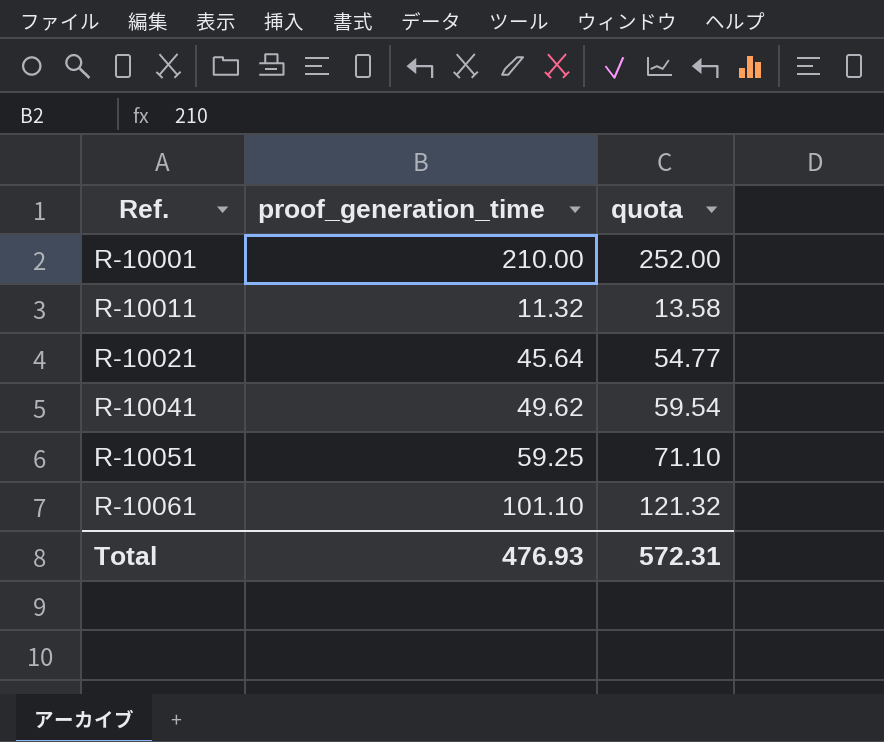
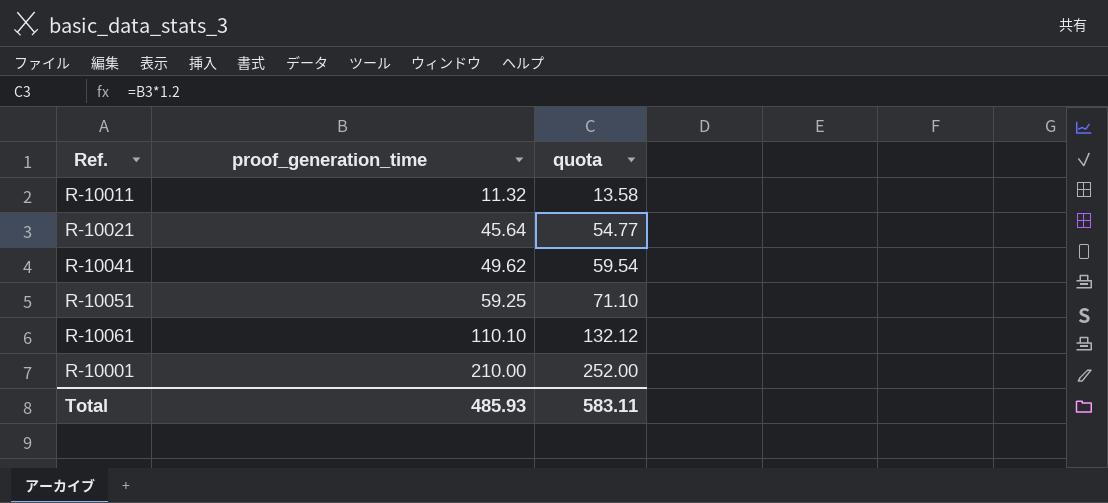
row order: Ref. ascending -> proof_generation_time ascending
R-10061 | proof_generation_time: 101.10 -> 110.10
R-10061 | quota: 121.32 -> 132.12
Total | proof_generation_time: 476.93 -> 485.93
Total | quota: 572.31 -> 583.11

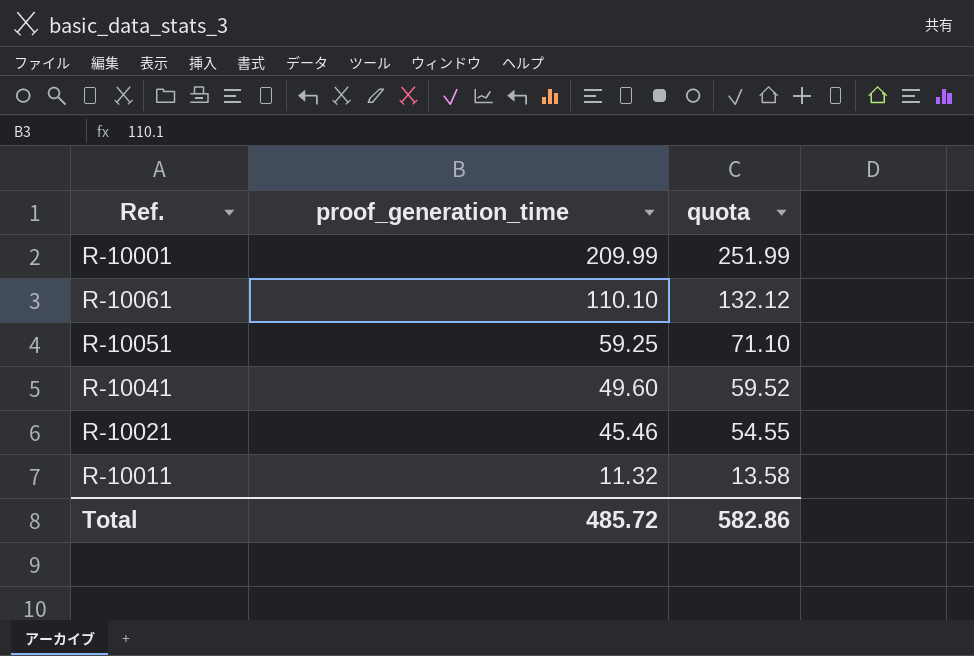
row order: proof_generation_time ascending -> proof_generation_time descending
R-10001 | proof_generation_time: 210.00 -> 209.99
R-10001 | quota: 252.00 -> 251.99
R-10041 | proof_generation_time: 49.62 -> 49.60
R-10041 | quota: 59.54 -> 59.52
R-10021 | proof_generation_time: 45.64 -> 45.46
R-10021 | quota: 54.77 -> 54.55
Total | proof_generation_time: 485.93 -> 485.72
Total | quota: 583.11 -> 582.86

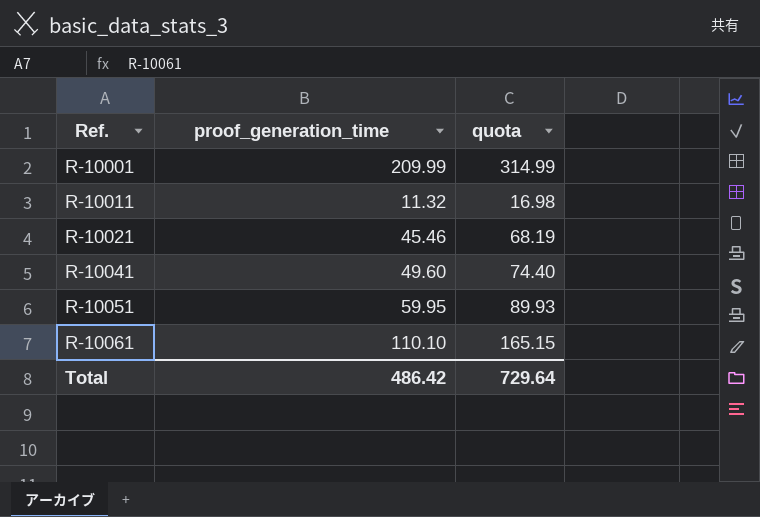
row order: proof_generation_time descending -> Ref. ascending
column quota | formula: [proof_generation_time] * 1.2 -> [proof_generation_time] * 1.5
R-10051 | proof_generation_time: 59.25 -> 59.95
Total | proof_generation_time: 485.72 -> 486.42
Total | quota: 582.86 -> 729.64

